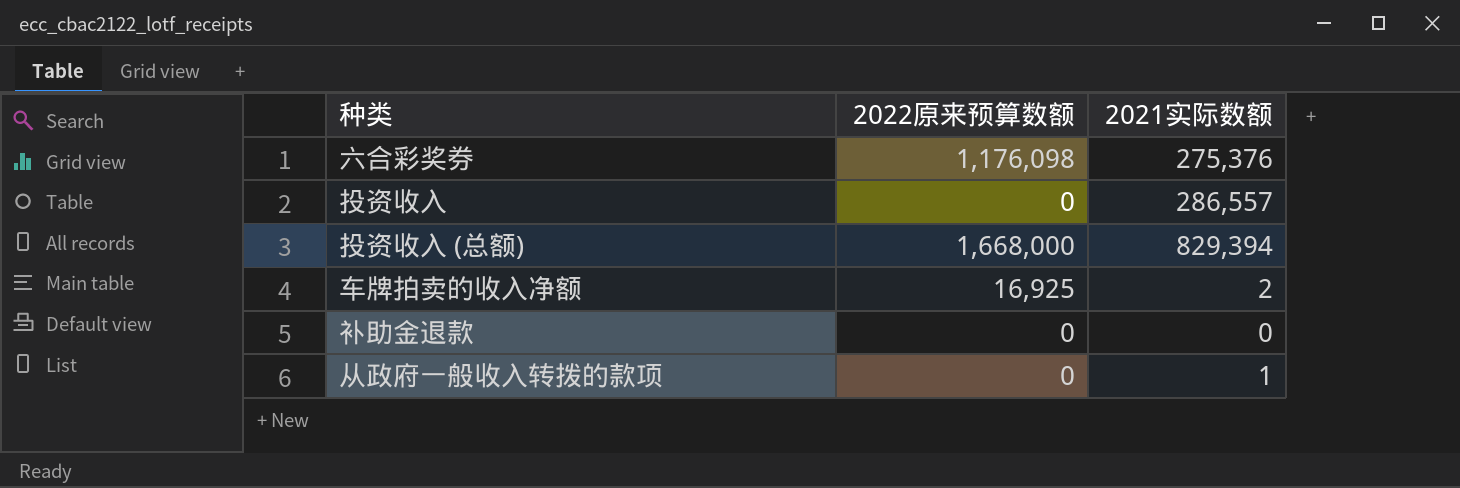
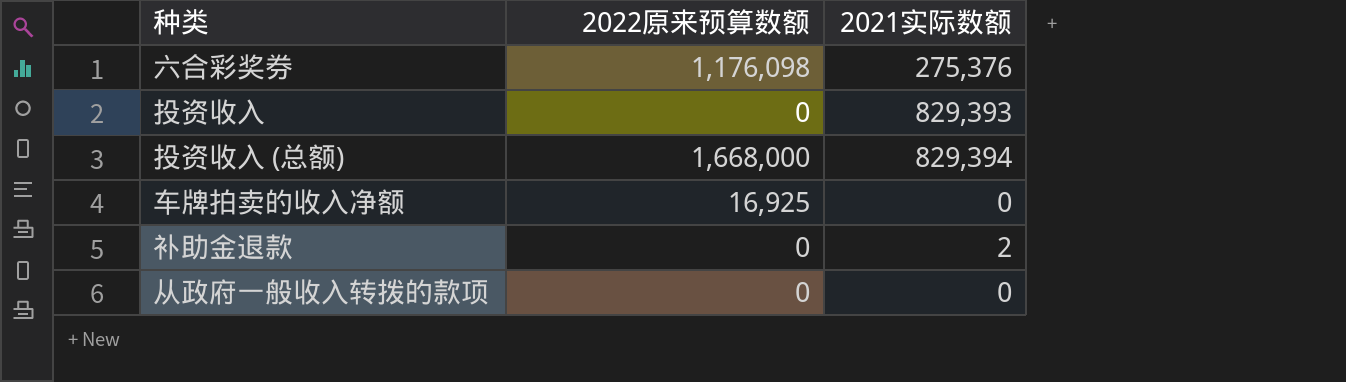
投资收入 | 2021实际数额: 286,557 -> 829,393
车牌拍卖的收入净额 | 2021实际数额: 2 -> 0
补助金退款 | 2021实际数额: 0 -> 2
从政府一般收入转拨的款项 | 2021实际数额: 1 -> 0

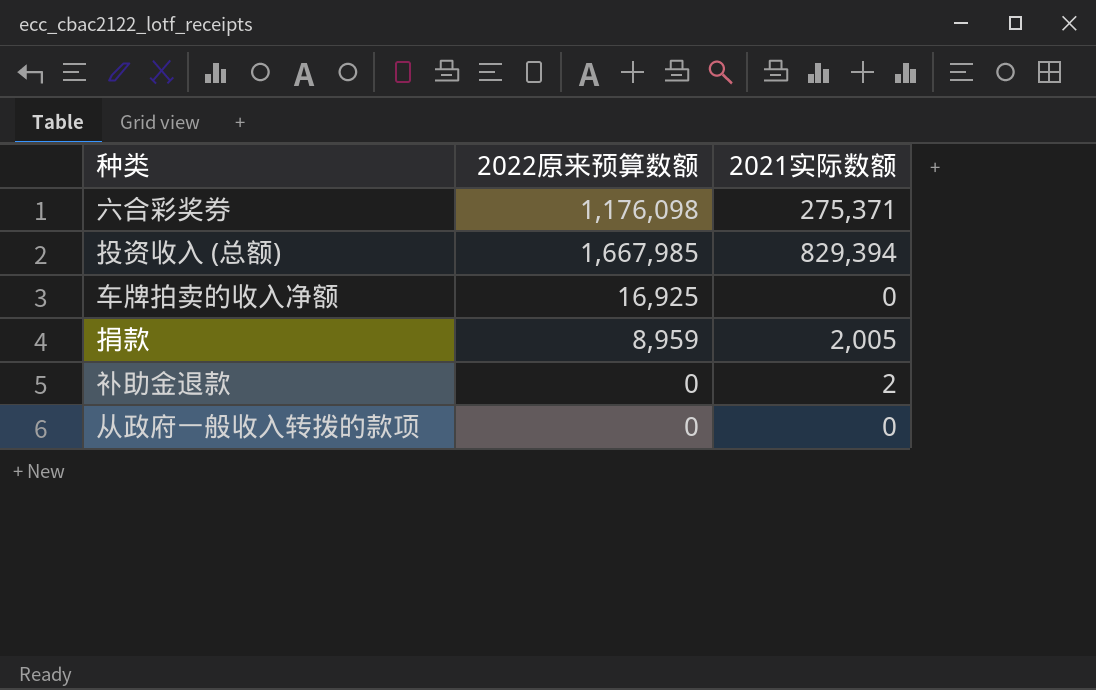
row 投资收入: 0 | 829,393 -> none
六合彩奖券 | 2021实际数额: 275,376 -> 275,371
投资收入 (总额) | 2022原来预算数额: 1,668,000 -> 1,667,985
row 捐款: none -> 8,959 | 2,005

